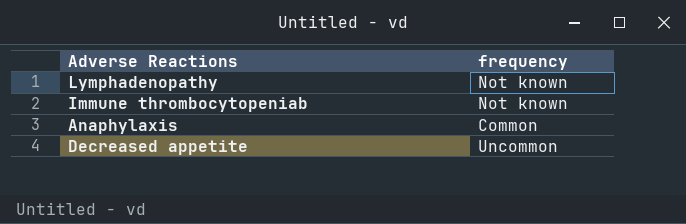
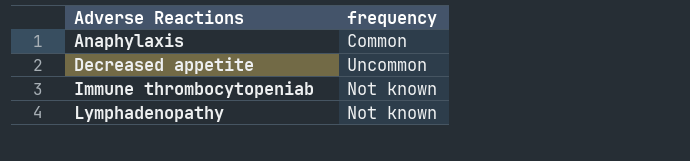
row order: none -> Adverse Reactions ascending

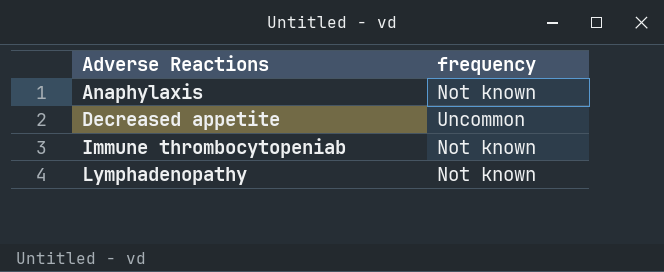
Anaphylaxis | frequency: Common -> Not known

